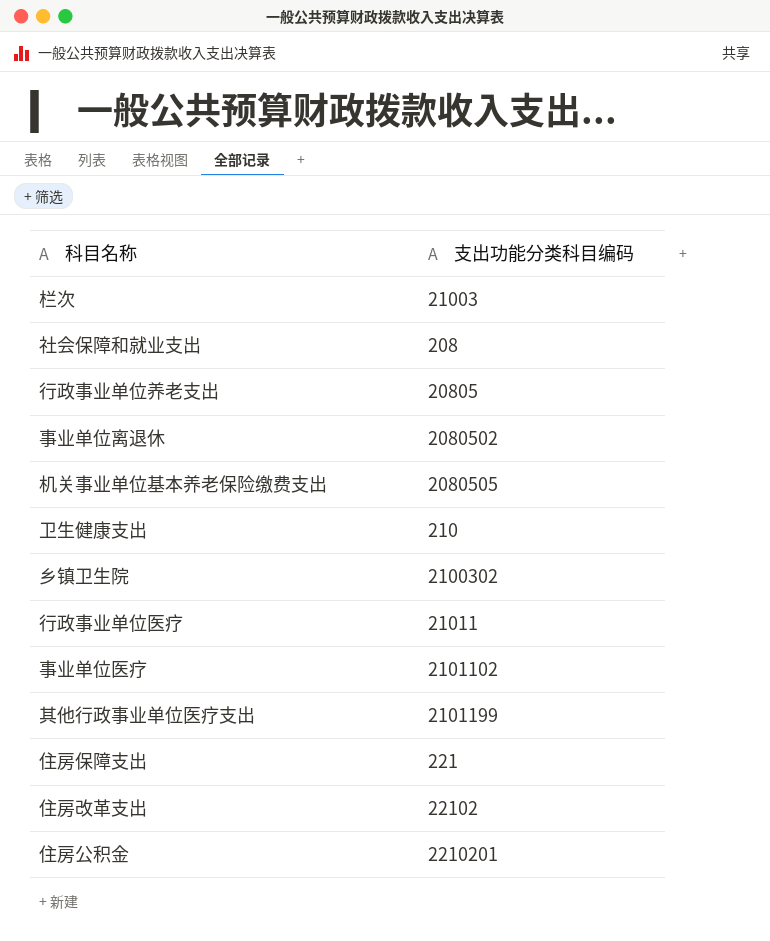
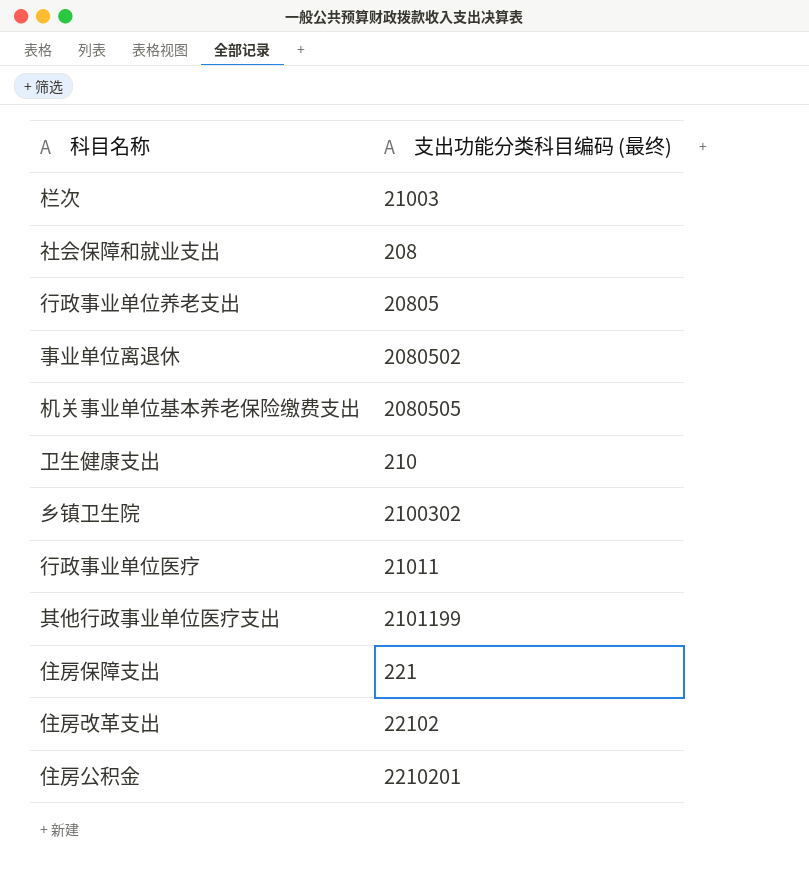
column name: 支出功能分类科目编码 -> 支出功能分类科目编码 (最终)
row 事业单位医疗: 2101102 -> none

